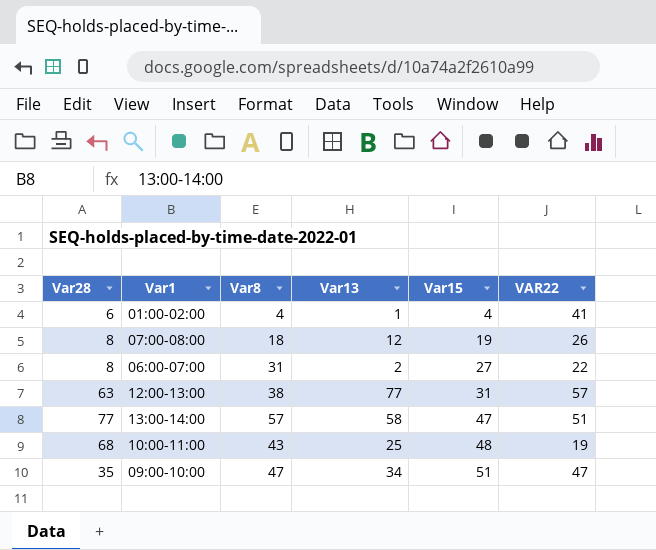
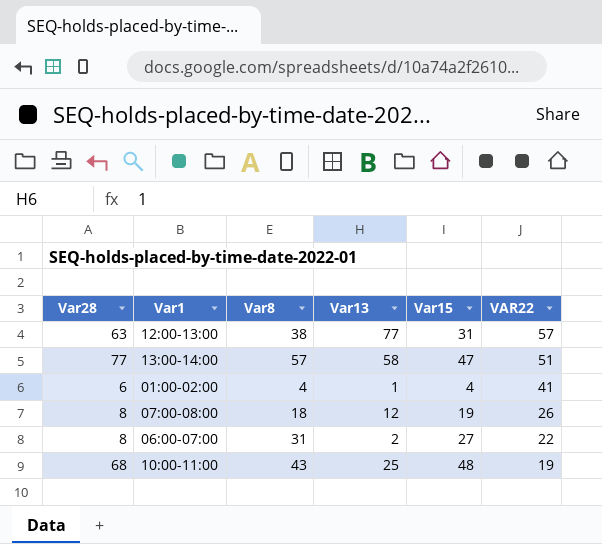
row order: Var15 ascending -> VAR22 descending
row 09:00-10:00: 35 | 47 | 34 | 51 | 47 -> none

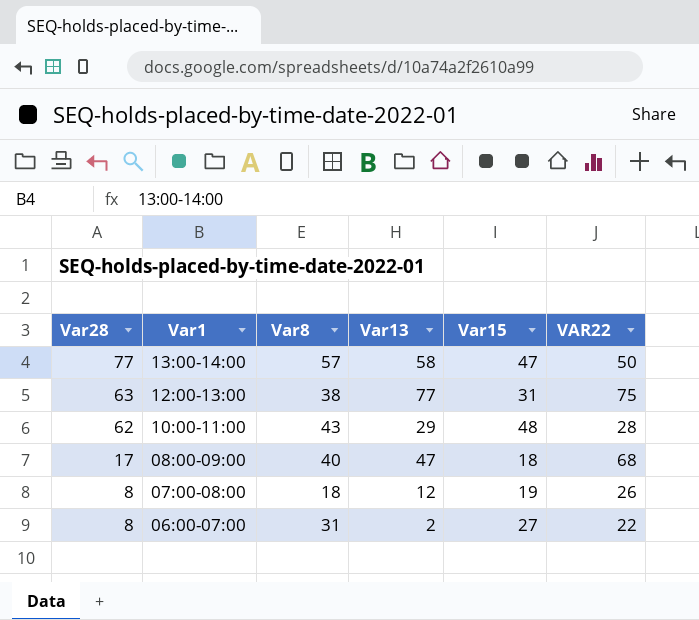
row order: VAR22 descending -> Var28 descending
row 01:00-02:00: 6 | 4 | 1 | 4 | 41 -> none
13:00-14:00 | VAR22: 51 -> 50
12:00-13:00 | VAR22: 57 -> 75
10:00-11:00 | Var28: 68 -> 62
10:00-11:00 | Var13: 25 -> 29
10:00-11:00 | VAR22: 19 -> 28
row 08:00-09:00: none -> 17 | 40 | 47 | 18 | 68

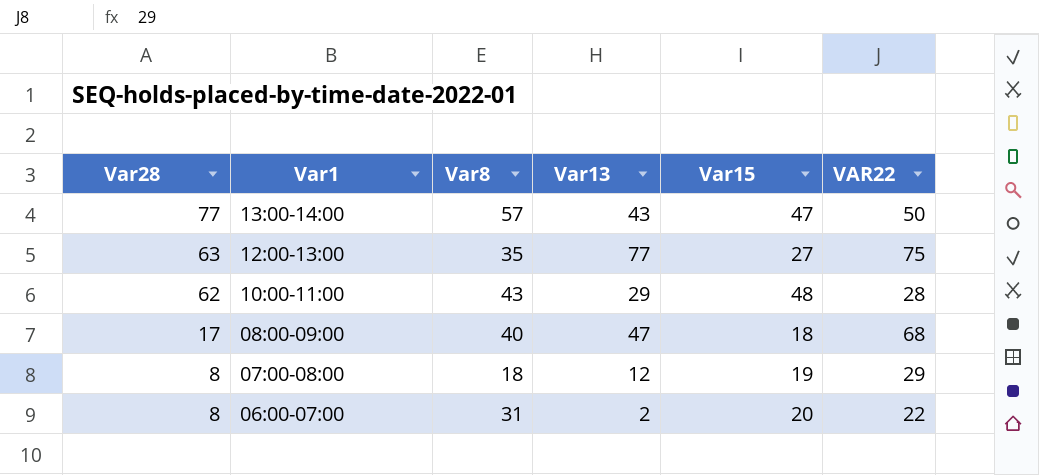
13:00-14:00 | Var13: 58 -> 43
12:00-13:00 | Var8: 38 -> 35
12:00-13:00 | Var15: 31 -> 27
07:00-08:00 | VAR22: 26 -> 29
06:00-07:00 | Var15: 27 -> 20

